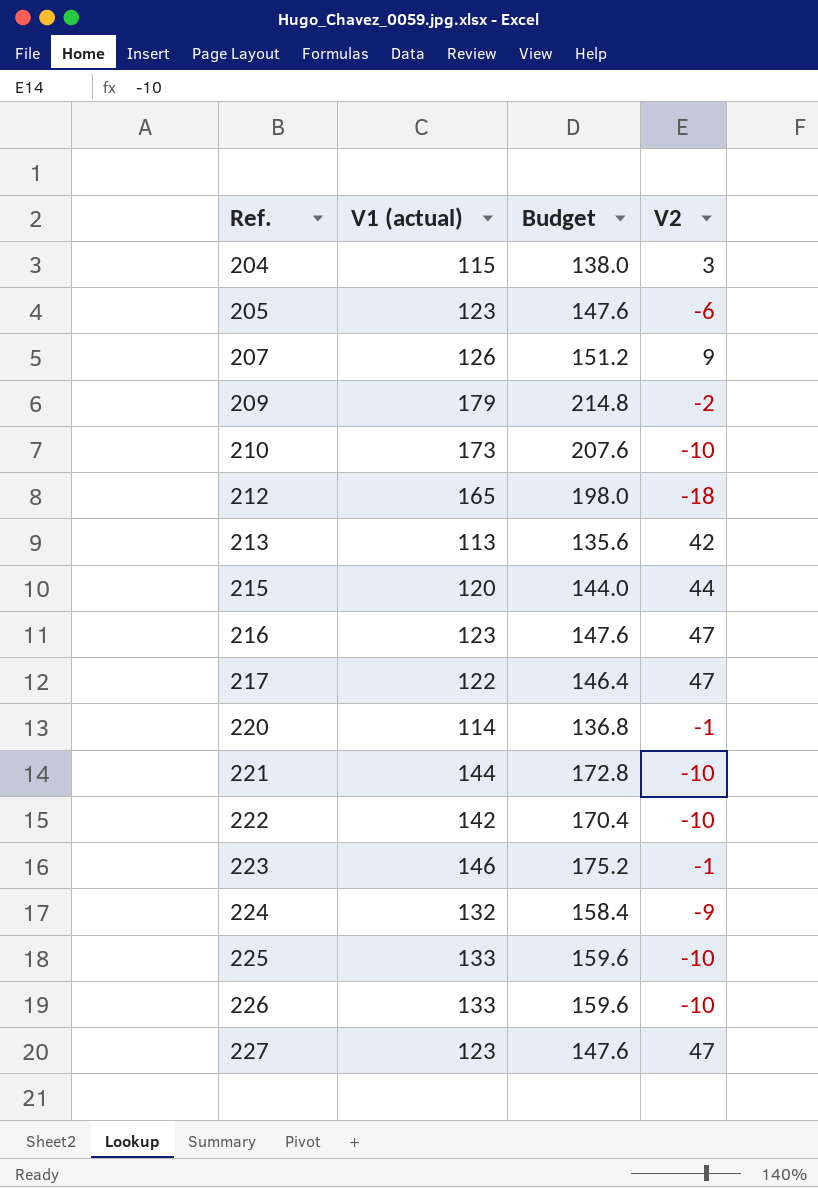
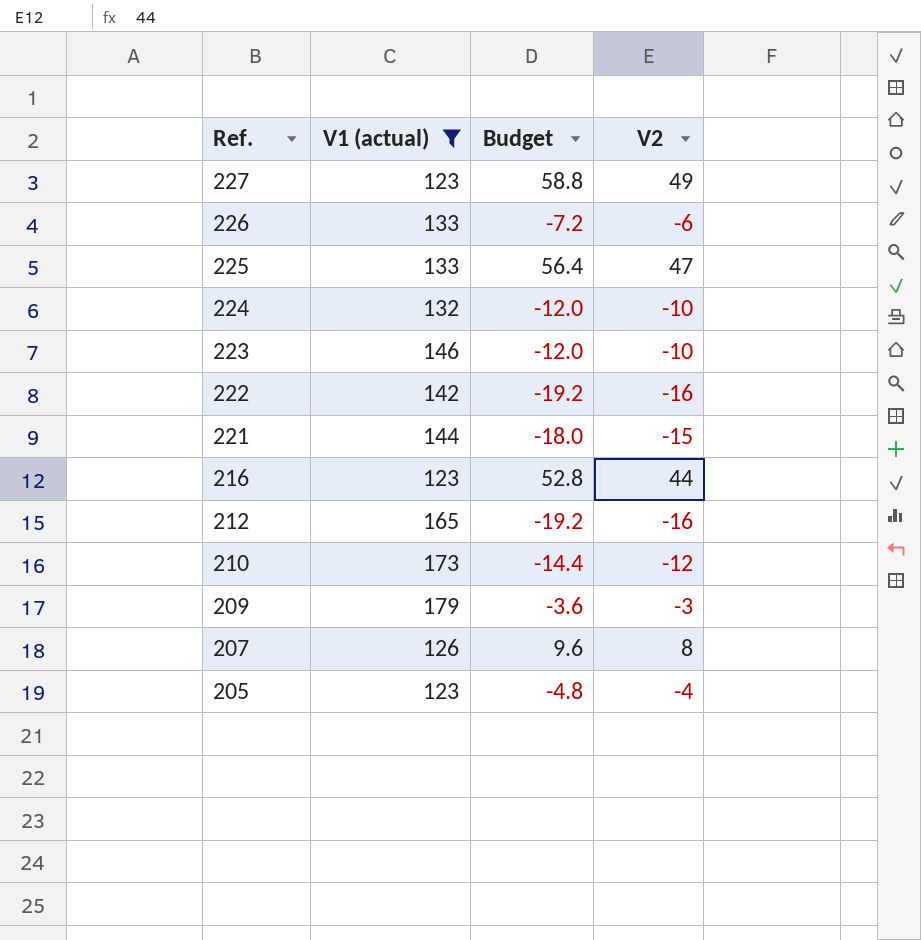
filter: none -> V1 (actual) >= 123
row order: Ref. ascending -> Ref. descending
column Budget | formula: [V1 (actual)] * 1.2 -> [V2] * 1.2
227 | V2: 47 -> 49
226 | V2: -10 -> -6
225 | V2: -10 -> 47
224 | V2: -9 -> -10
223 | V2: -1 -> -10
222 | V2: -10 -> -16
221 | V2: -10 -> -15
216 | V2: 47 -> 44
212 | V2: -18 -> -16
210 | V2: -10 -> -12
209 | V2: -2 -> -3
207 | V2: 9 -> 8
205 | V2: -6 -> -4

